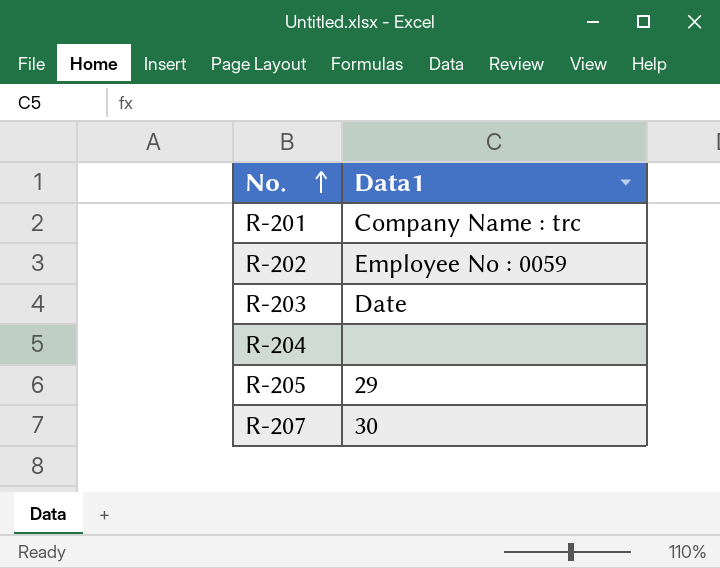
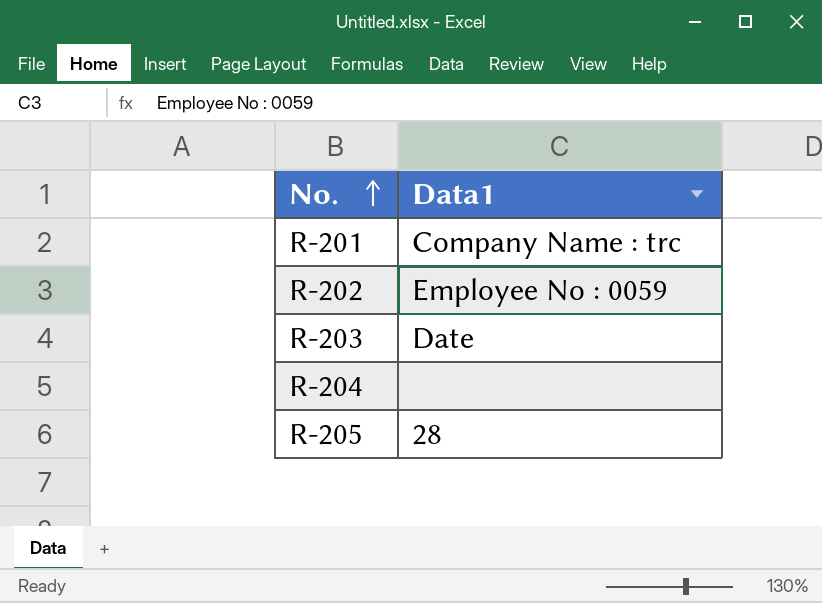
row R-207: 30 -> none
R-205 | Data1: 29 -> 28

